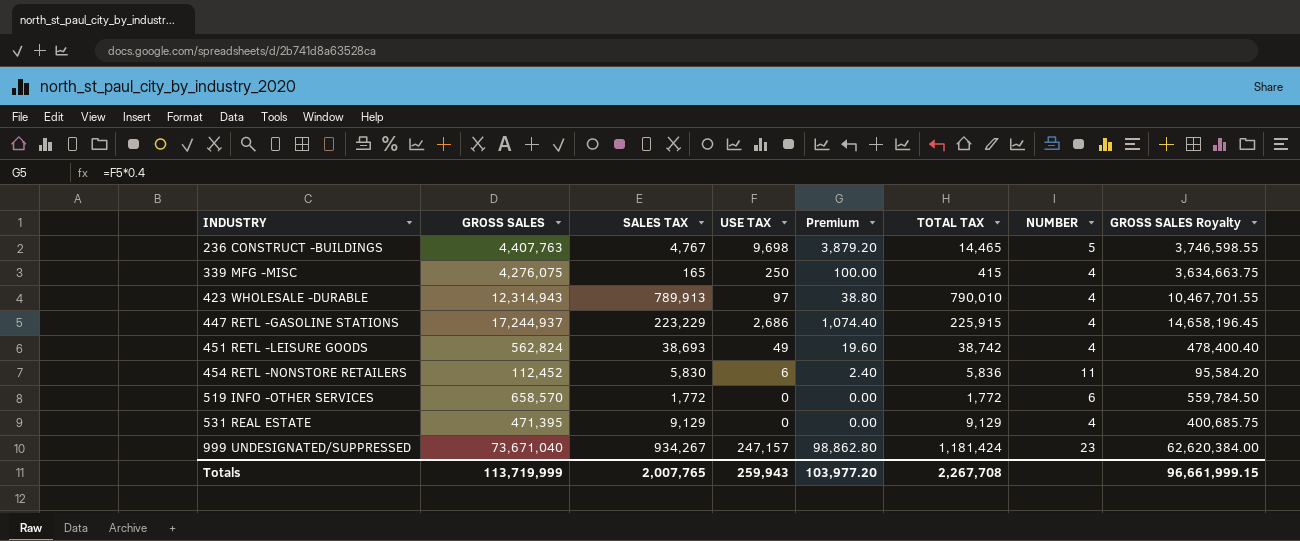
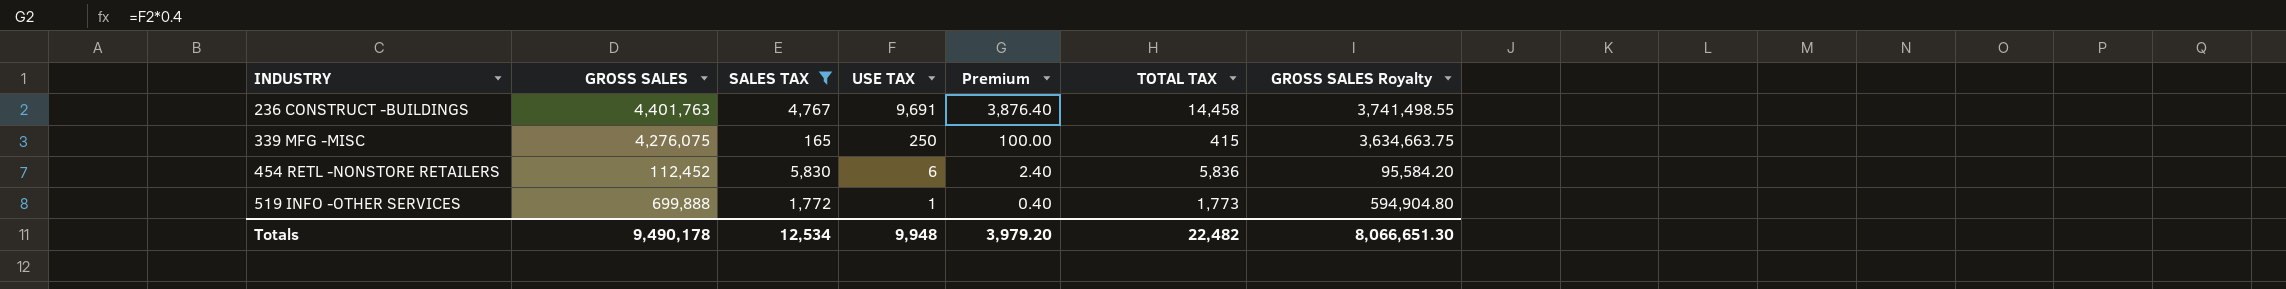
filter: none -> SALES TAX <= 5,830
column NUMBER | position: 7 -> none
236 CONSTRUCT -BUILDINGS | GROSS SALES: 4,407,763 -> 4,401,763
236 CONSTRUCT -BUILDINGS | USE TAX: 9,698 -> 9,691
236 CONSTRUCT -BUILDINGS | Premium: 3,879.20 -> 3,876.40
236 CONSTRUCT -BUILDINGS | TOTAL TAX: 14,465 -> 14,458
236 CONSTRUCT -BUILDINGS | GROSS SALES Royalty: 3,746,598.55 -> 3,741,498.55
519 INFO -OTHER SERVICES | GROSS SALES: 658,570 -> 699,888
519 INFO -OTHER SERVICES | USE TAX: 0 -> 1
519 INFO -OTHER SERVICES | Premium: 0.00 -> 0.40
519 INFO -OTHER SERVICES | TOTAL TAX: 1,772 -> 1,773
519 INFO -OTHER SERVICES | GROSS SALES Royalty: 559,784.50 -> 594,904.80
Totals | GROSS SALES: 113,719,999 -> 9,490,178
Totals | SALES TAX: 2,007,765 -> 12,534
Totals | USE TAX: 259,943 -> 9,948
Totals | Premium: 103,977.20 -> 3,979.20
Totals | TOTAL TAX: 2,267,708 -> 22,482
Totals | GROSS SALES Royalty: 96,661,999.15 -> 8,066,651.30

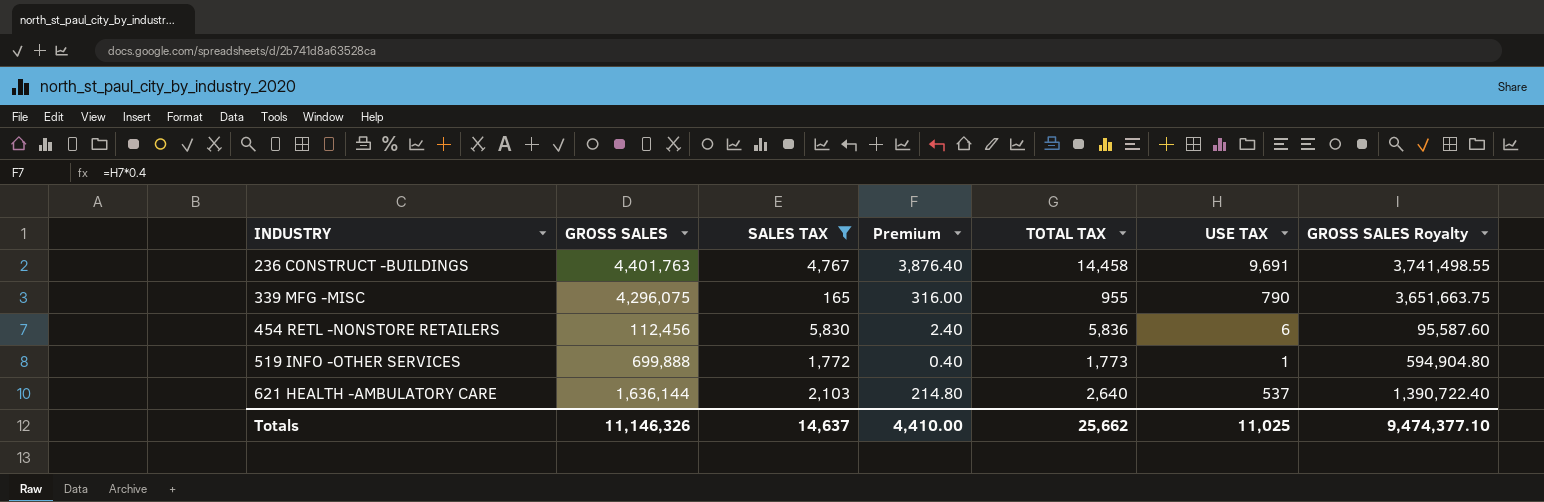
column USE TAX | position: 4 -> 6
339 MFG -MISC | GROSS SALES: 4,276,075 -> 4,296,075
339 MFG -MISC | Premium: 100.00 -> 316.00
339 MFG -MISC | TOTAL TAX: 415 -> 955
339 MFG -MISC | USE TAX: 250 -> 790
339 MFG -MISC | GROSS SALES Royalty: 3,634,663.75 -> 3,651,663.75
454 RETL -NONSTORE RETAILERS | GROSS SALES: 112,452 -> 112,456
454 RETL -NONSTORE RETAILERS | GROSS SALES Royalty: 95,584.20 -> 95,587.60
row 621 HEALTH -AMBULATORY CARE: none -> 1,636,144 | 2,103 | 214.80 | 2,640 | 537 | 1,390,722.40
Totals | GROSS SALES: 9,490,178 -> 11,146,326
Totals | SALES TAX: 12,534 -> 14,637
Totals | Premium: 3,979.20 -> 4,410.00
Totals | TOTAL TAX: 22,482 -> 25,662
Totals | USE TAX: 9,948 -> 11,025
Totals | GROSS SALES Royalty: 8,066,651.30 -> 9,474,377.10

